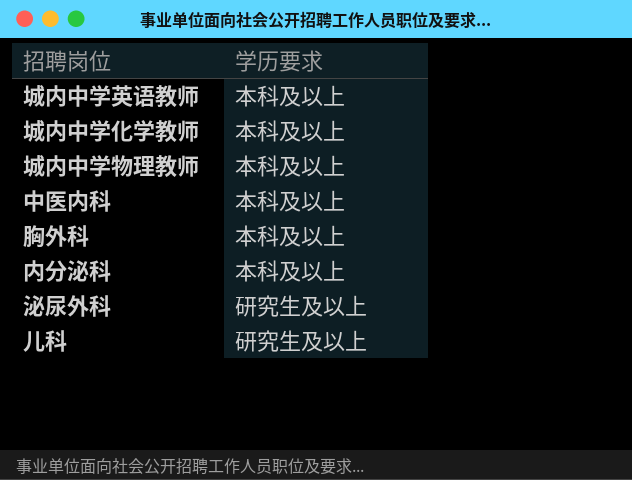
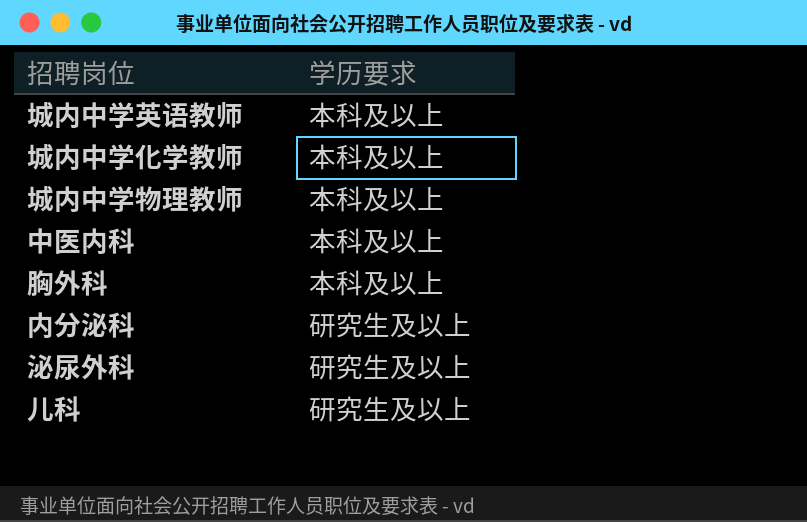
内分泌科 | 学历要求: 本科及以上 -> 研究生及以上

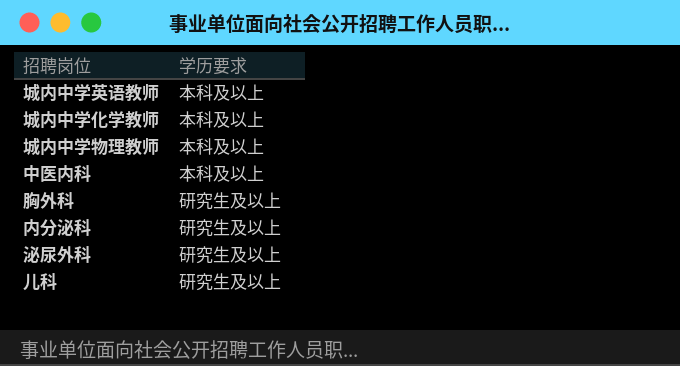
胸外科 | 学历要求: 本科及以上 -> 研究生及以上

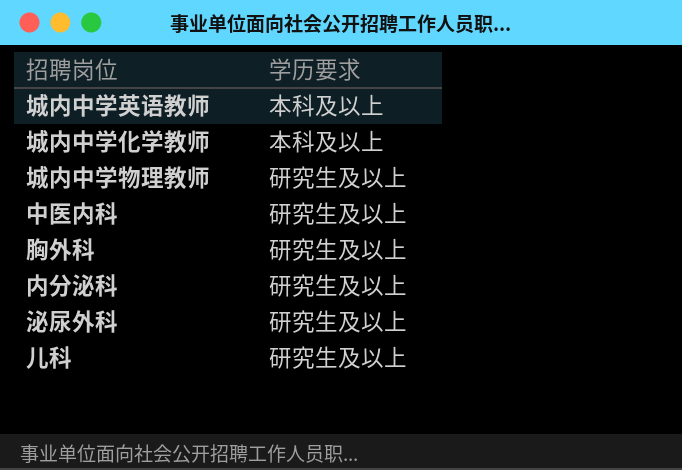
城内中学物理教师 | 学历要求: 本科及以上 -> 研究生及以上
中医内科 | 学历要求: 本科及以上 -> 研究生及以上

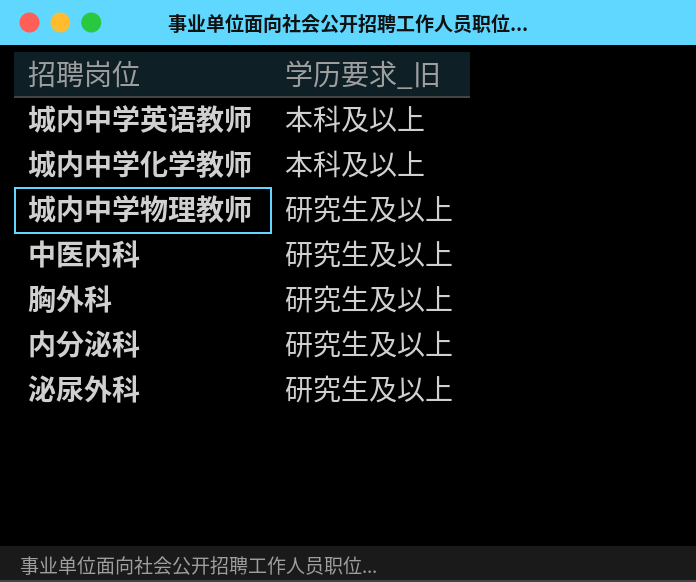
column name: 学历要求 -> 学历要求_旧
row 儿科: 研究生及以上 -> none

